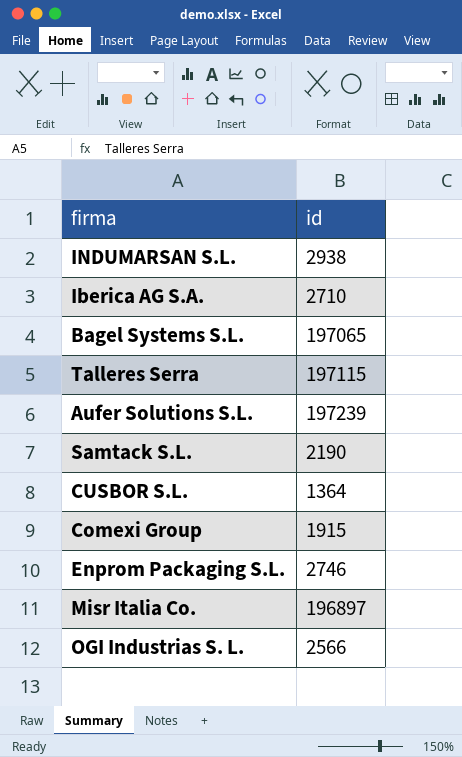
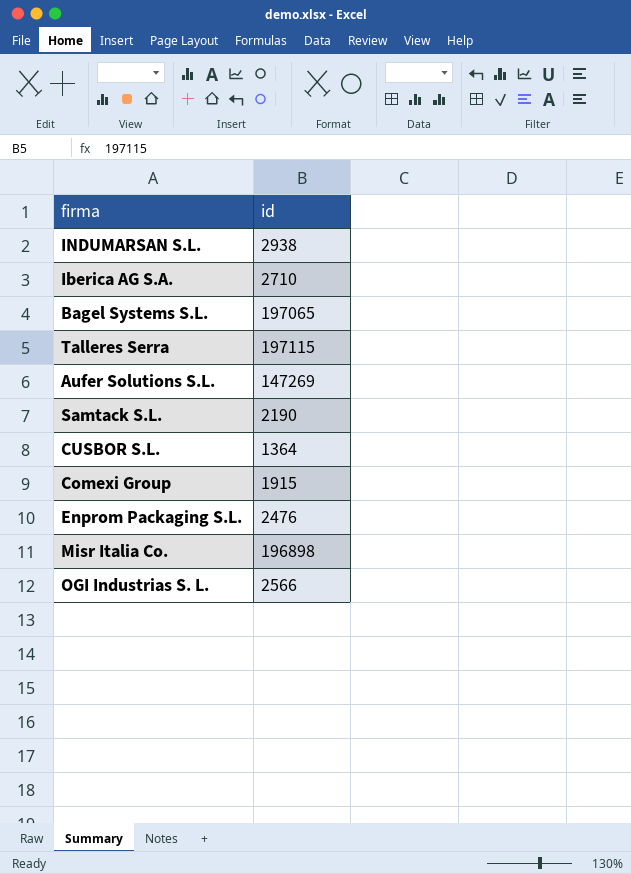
Aufer Solutions S.L. | id: 197239 -> 147269
Enprom Packaging S.L. | id: 2746 -> 2476
Misr Italia Co. | id: 196897 -> 196898

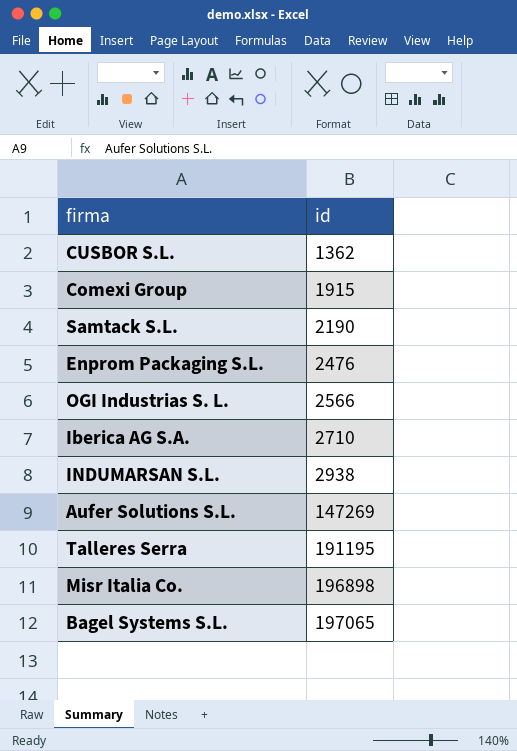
row order: none -> id ascending
CUSBOR S.L. | id: 1364 -> 1362
Talleres Serra | id: 197115 -> 191195

